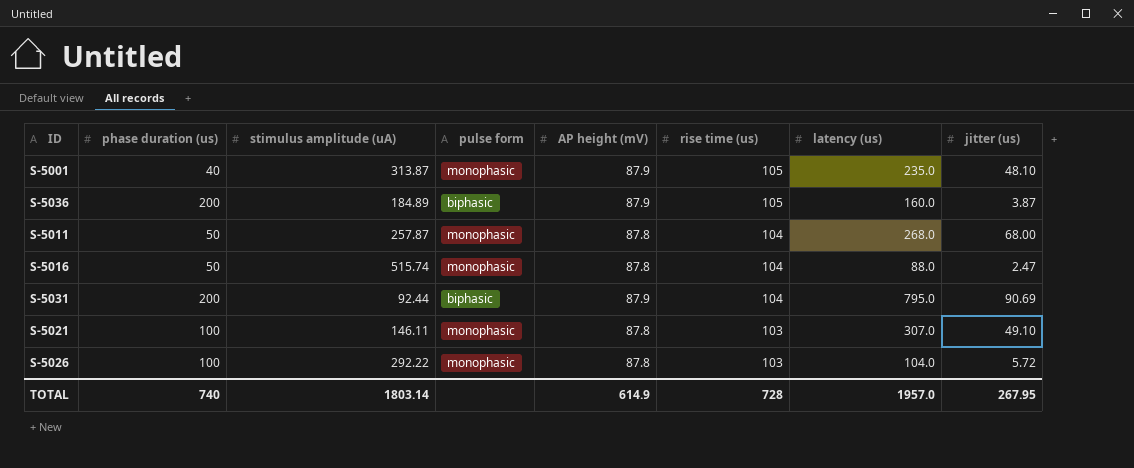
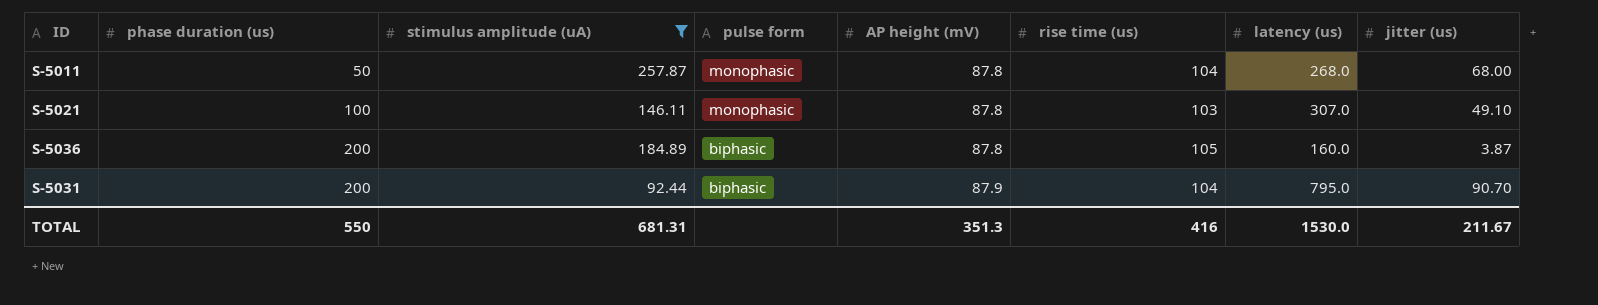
filter: none -> stimulus amplitude (uA) <= 257.87
row order: rise time (us) descending -> phase duration (us) ascending
S-5036 | AP height (mV): 87.9 -> 87.8
S-5031 | jitter (us): 90.69 -> 90.70
TOTAL | phase duration (us): 740 -> 550
TOTAL | stimulus amplitude (uA): 1803.14 -> 681.31
TOTAL | AP height (mV): 614.9 -> 351.3
TOTAL | rise time (us): 728 -> 416
TOTAL | latency (us): 1957.0 -> 1530.0
TOTAL | jitter (us): 267.95 -> 211.67

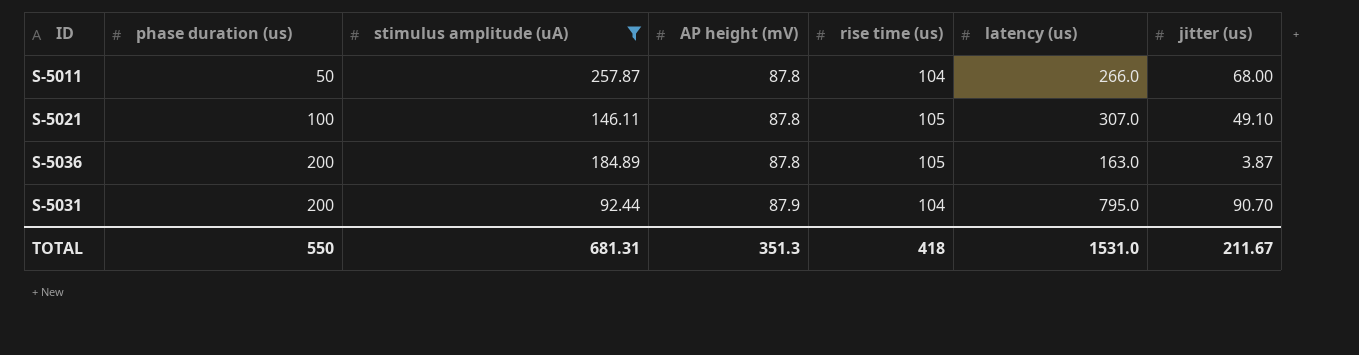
column pulse form | position: 4 -> none
S-5011 | latency (us): 268.0 -> 266.0
S-5021 | rise time (us): 103 -> 105
S-5036 | latency (us): 160.0 -> 163.0
TOTAL | rise time (us): 416 -> 418
TOTAL | latency (us): 1530.0 -> 1531.0

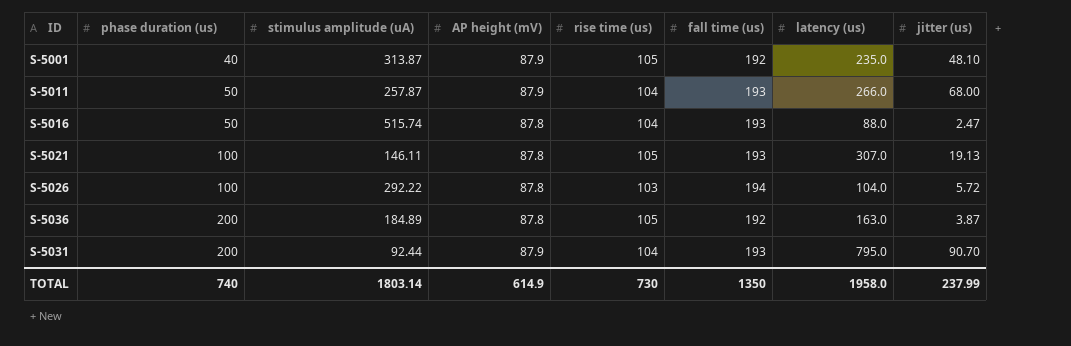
filter: stimulus amplitude (uA) <= 257.87 -> none
column fall time (us) | position: none -> 6
S-5011 | AP height (mV): 87.8 -> 87.9
S-5021 | jitter (us): 49.10 -> 19.13
TOTAL | phase duration (us): 550 -> 740
TOTAL | stimulus amplitude (uA): 681.31 -> 1803.14
TOTAL | AP height (mV): 351.3 -> 614.9
TOTAL | rise time (us): 418 -> 730
TOTAL | latency (us): 1531.0 -> 1958.0
TOTAL | jitter (us): 211.67 -> 237.99

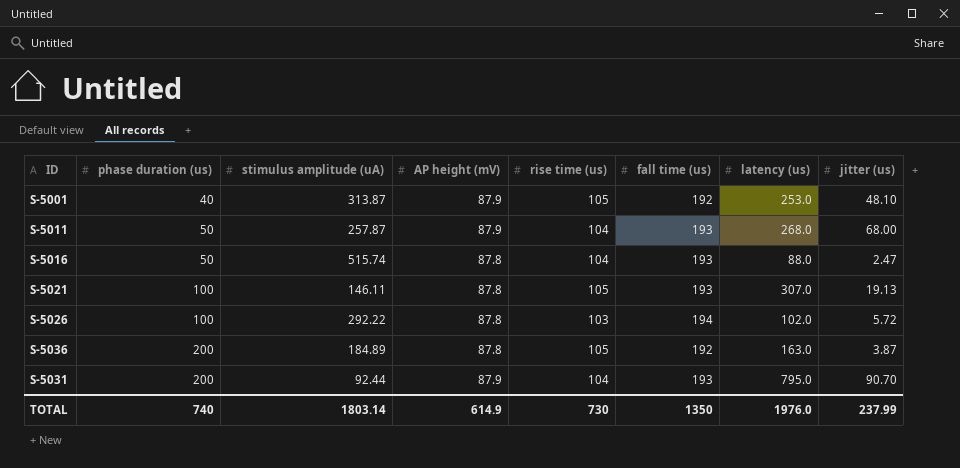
S-5001 | latency (us): 235.0 -> 253.0
S-5011 | latency (us): 266.0 -> 268.0
S-5026 | latency (us): 104.0 -> 102.0
TOTAL | latency (us): 1958.0 -> 1976.0

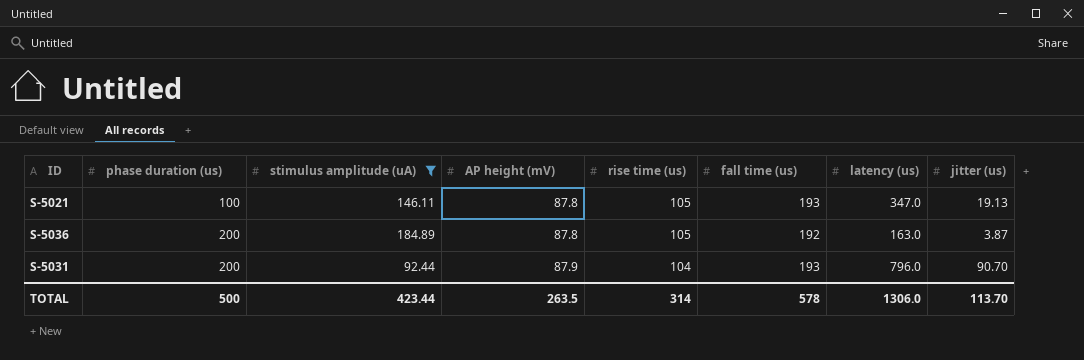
filter: none -> stimulus amplitude (uA) <= 184.89
S-5021 | latency (us): 307.0 -> 347.0
S-5031 | latency (us): 795.0 -> 796.0
TOTAL | phase duration (us): 740 -> 500
TOTAL | stimulus amplitude (uA): 1803.14 -> 423.44
TOTAL | AP height (mV): 614.9 -> 263.5
TOTAL | rise time (us): 730 -> 314
TOTAL | fall time (us): 1350 -> 578
TOTAL | latency (us): 1976.0 -> 1306.0
TOTAL | jitter (us): 237.99 -> 113.70

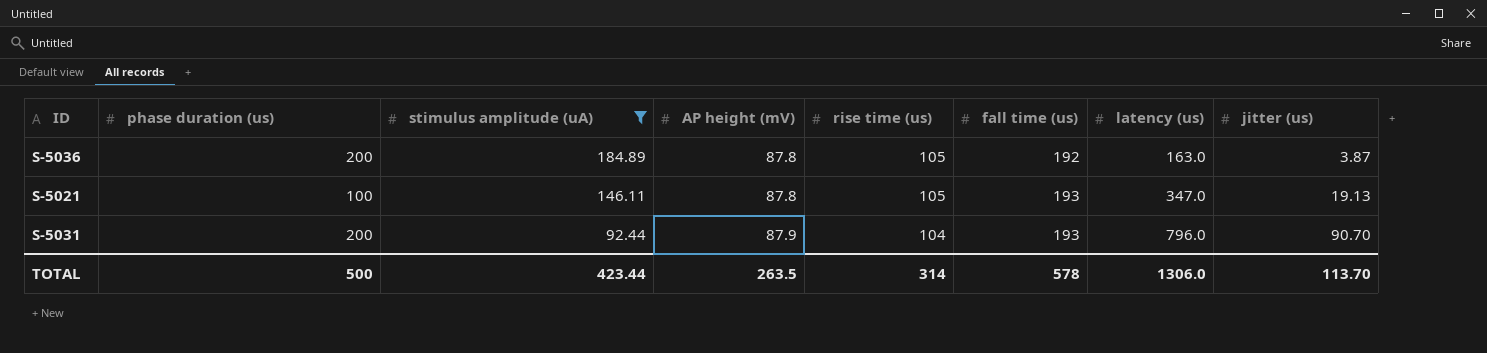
row order: phase duration (us) ascending -> stimulus amplitude (uA) descending

